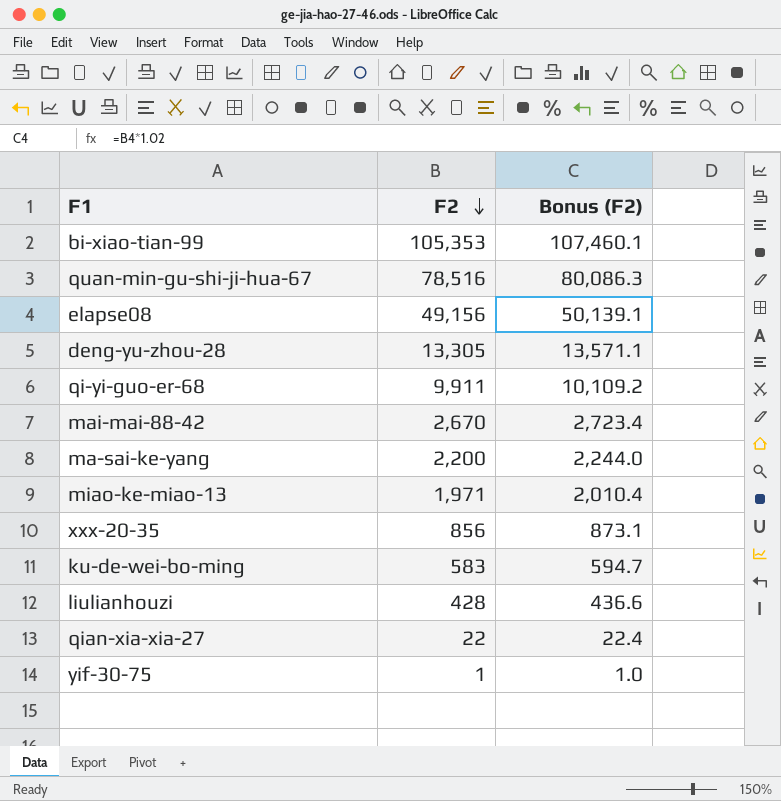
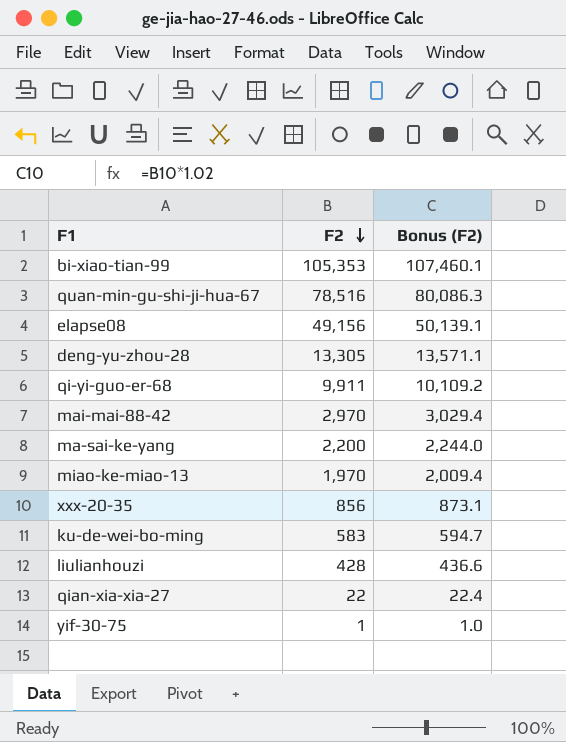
mai-mai-88-42 | F2: 2,670 -> 2,970
mai-mai-88-42 | Bonus (F2): 2,723.4 -> 3,029.4
miao-ke-miao-13 | F2: 1,971 -> 1,970
miao-ke-miao-13 | Bonus (F2): 2,010.4 -> 2,009.4

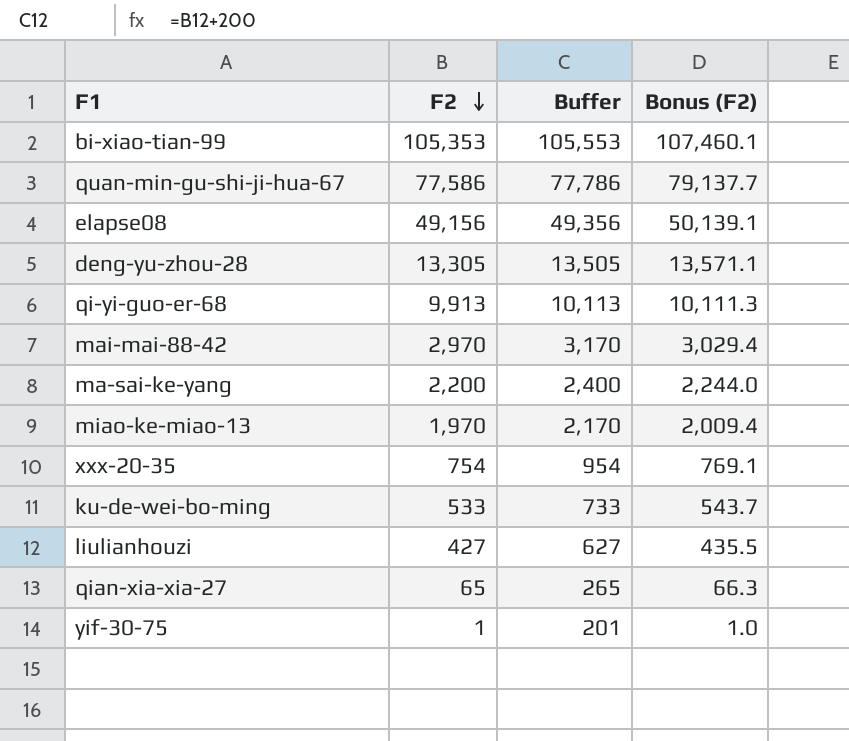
column Buffer | formula: none -> [F2] + 200
quan-min-gu-shi-ji-hua-67 | F2: 78,516 -> 77,586
quan-min-gu-shi-ji-hua-67 | Bonus (F2): 80,086.3 -> 79,137.7
qi-yi-guo-er-68 | F2: 9,911 -> 9,913
qi-yi-guo-er-68 | Bonus (F2): 10,109.2 -> 10,111.3
xxx-20-35 | F2: 856 -> 754
xxx-20-35 | Bonus (F2): 873.1 -> 769.1
ku-de-wei-bo-ming | F2: 583 -> 533
ku-de-wei-bo-ming | Bonus (F2): 594.7 -> 543.7
liulianhouzi | F2: 428 -> 427
liulianhouzi | Bonus (F2): 436.6 -> 435.5
qian-xia-xia-27 | F2: 22 -> 65
qian-xia-xia-27 | Bonus (F2): 22.4 -> 66.3

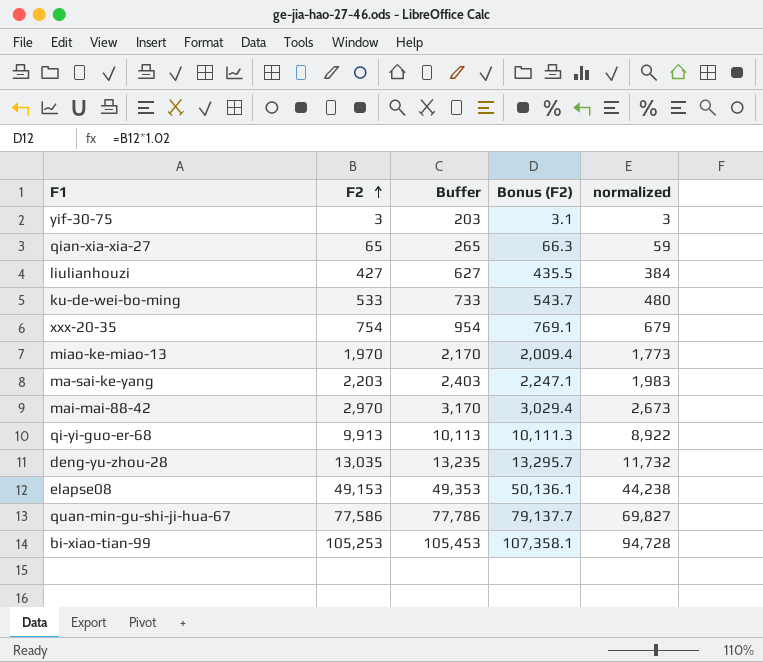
row order: F2 descending -> F2 ascending
column normalized | formula: none -> [F2] * 0.9
yif-30-75 | F2: 1 -> 3
yif-30-75 | Buffer: 201 -> 203
yif-30-75 | Bonus (F2): 1.0 -> 3.1
ma-sai-ke-yang | F2: 2,200 -> 2,203
ma-sai-ke-yang | Buffer: 2,400 -> 2,403
ma-sai-ke-yang | Bonus (F2): 2,244.0 -> 2,247.1
deng-yu-zhou-28 | F2: 13,305 -> 13,035
deng-yu-zhou-28 | Buffer: 13,505 -> 13,235
deng-yu-zhou-28 | Bonus (F2): 13,571.1 -> 13,295.7
elapse08 | F2: 49,156 -> 49,153
elapse08 | Buffer: 49,356 -> 49,353
elapse08 | Bonus (F2): 50,139.1 -> 50,136.1
bi-xiao-tian-99 | F2: 105,353 -> 105,253
bi-xiao-tian-99 | Buffer: 105,553 -> 105,453
bi-xiao-tian-99 | Bonus (F2): 107,460.1 -> 107,358.1

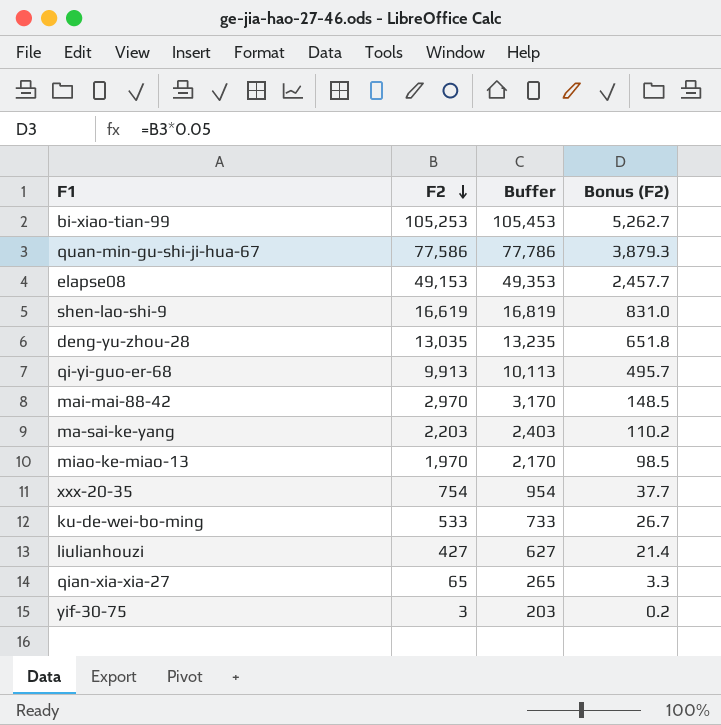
row order: F2 ascending -> F2 descending
column normalized | formula: [F2] * 0.9 -> none
column Bonus (F2) | formula: [F2] * 1.02 -> [F2] * 0.05
row shen-lao-shi-9: none -> 16,619 | 16,819 | 831.0

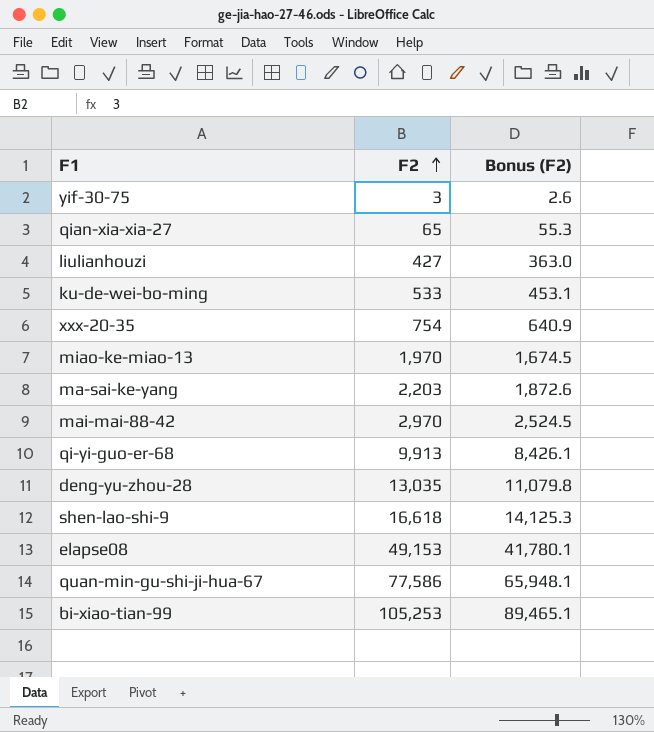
row order: F2 descending -> F2 ascending
column Buffer | formula: [F2] + 200 -> none
column Bonus (F2) | formula: [F2] * 0.05 -> [F2] * 0.85
shen-lao-shi-9 | F2: 16,619 -> 16,618

